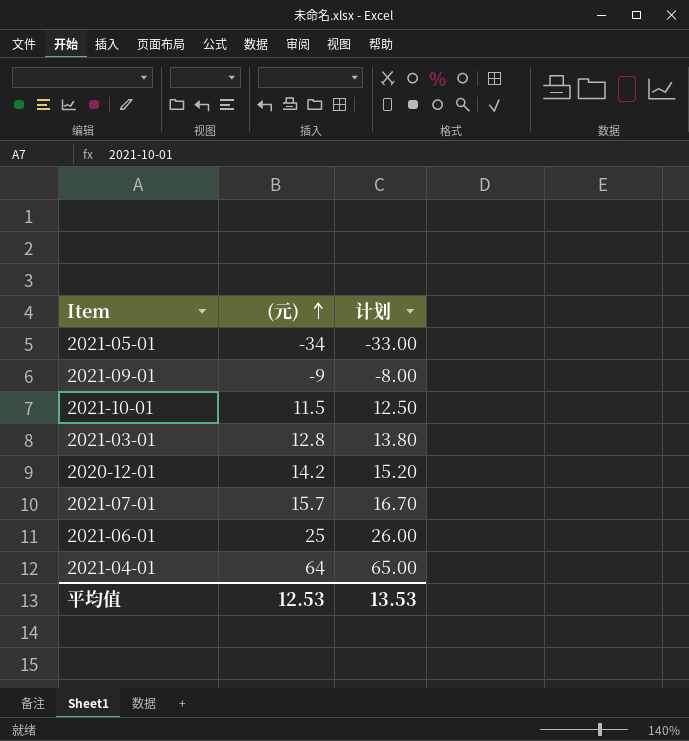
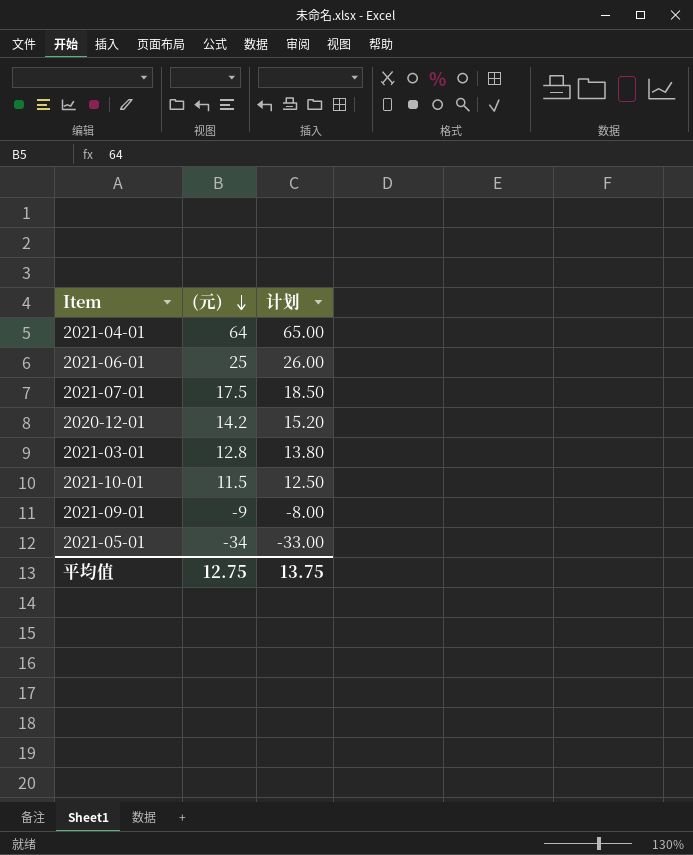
row order: (元) ascending -> (元) descending
2021-07-01 | (元): 15.7 -> 17.5
2021-07-01 | 计划: 16.70 -> 18.50
平均值 | (元): 12.53 -> 12.75
平均值 | 计划: 13.53 -> 13.75

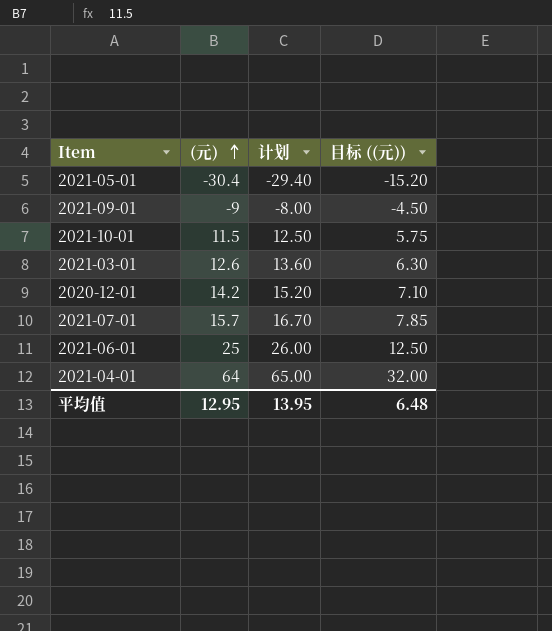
row order: (元) descending -> (元) ascending
column 目标 ((元)) | formula: none -> [(元)] * 0.5
2021-05-01 | (元): -34 -> -30.4
2021-05-01 | 计划: -33.00 -> -29.40
2021-03-01 | (元): 12.8 -> 12.6
2021-03-01 | 计划: 13.80 -> 13.60
2021-07-01 | (元): 17.5 -> 15.7
2021-07-01 | 计划: 18.50 -> 16.70
平均值 | (元): 12.75 -> 12.95
平均值 | 计划: 13.75 -> 13.95

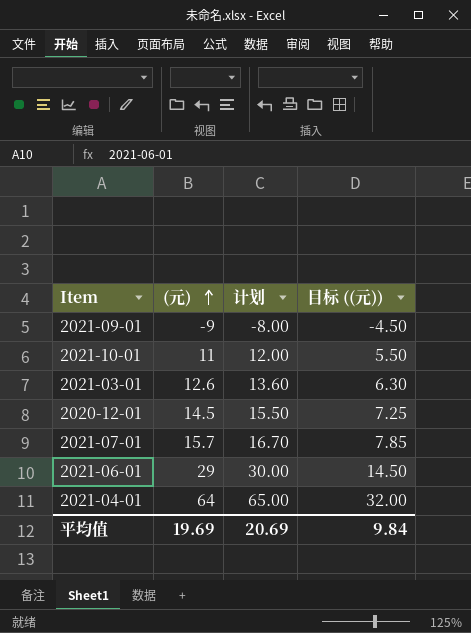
row 2021-05-01: -30.4 | -29.40 | -15.20 -> none
2021-10-01 | (元): 11.5 -> 11
2021-10-01 | 计划: 12.50 -> 12.00
2021-10-01 | 目标 ((元)): 5.75 -> 5.50
2020-12-01 | (元): 14.2 -> 14.5
2020-12-01 | 计划: 15.20 -> 15.50
2020-12-01 | 目标 ((元)): 7.10 -> 7.25
2021-06-01 | (元): 25 -> 29
2021-06-01 | 计划: 26.00 -> 30.00
2021-06-01 | 目标 ((元)): 12.50 -> 14.50
平均值 | (元): 12.95 -> 19.69
平均值 | 计划: 13.95 -> 20.69
平均值 | 目标 ((元)): 6.48 -> 9.84

